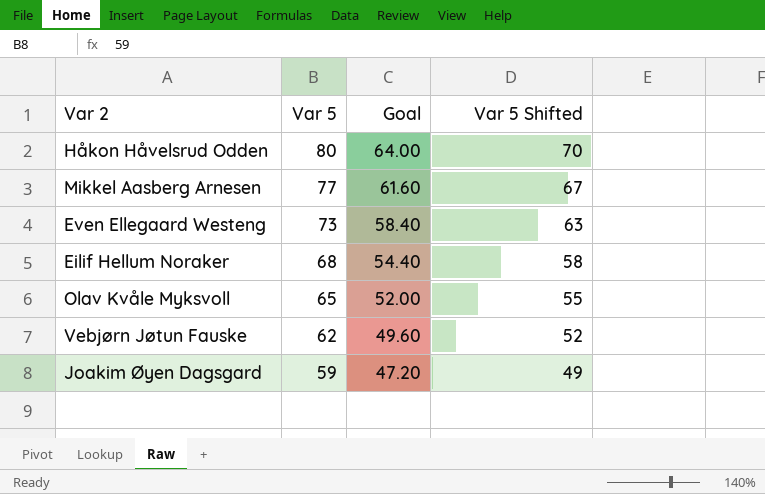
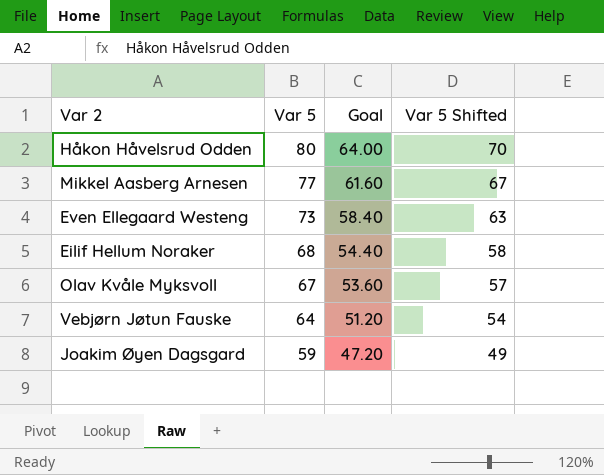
Olav Kvåle Myksvoll | Var 5: 65 -> 67
Olav Kvåle Myksvoll | Goal: 52.00 -> 53.60
Olav Kvåle Myksvoll | Var 5 Shifted: 55 -> 57
Vebjørn Jøtun Fauske | Var 5: 62 -> 64
Vebjørn Jøtun Fauske | Goal: 49.60 -> 51.20
Vebjørn Jøtun Fauske | Var 5 Shifted: 52 -> 54

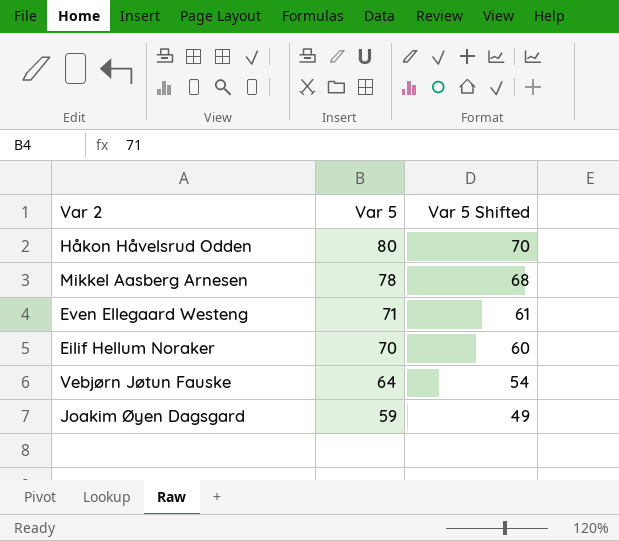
column Goal | formula: [Var 5] * 0.8 -> none
row Olav Kvåle Myksvoll: 67 | 53.60 | 57 -> none
Mikkel Aasberg Arnesen | Var 5: 77 -> 78
Mikkel Aasberg Arnesen | Var 5 Shifted: 67 -> 68
Even Ellegaard Westeng | Var 5: 73 -> 71
Even Ellegaard Westeng | Var 5 Shifted: 63 -> 61
Eilif Hellum Noraker | Var 5: 68 -> 70
Eilif Hellum Noraker | Var 5 Shifted: 58 -> 60

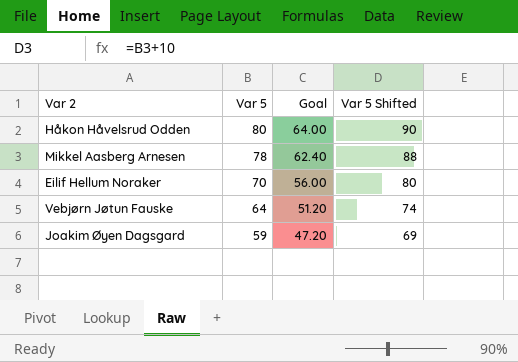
column Goal | formula: none -> [Var 5] * 0.8
column Var 5 Shifted | formula: [Var 5] - 10 -> [Var 5] + 10
row Even Ellegaard Westeng: 71 | 61 -> none

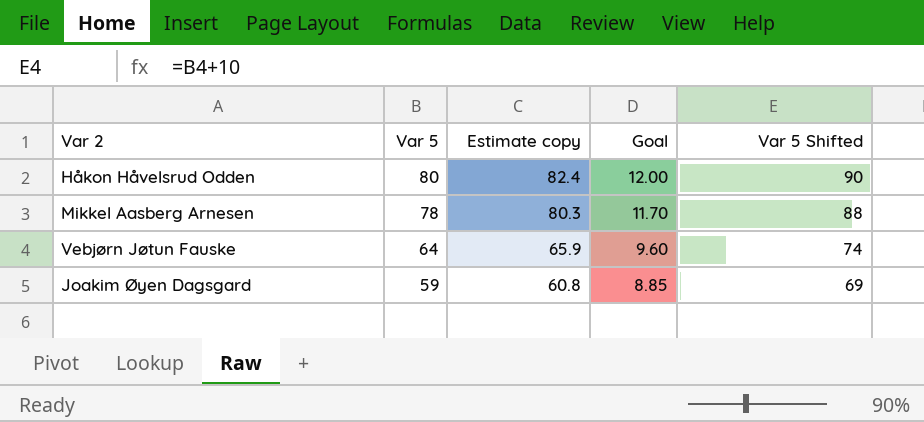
column Estimate copy | formula: none -> [Var 5] * 1.03
column Goal | formula: [Var 5] * 0.8 -> [Var 5] * 0.15
row Eilif Hellum Noraker: 70 | 56.00 | 80 -> none

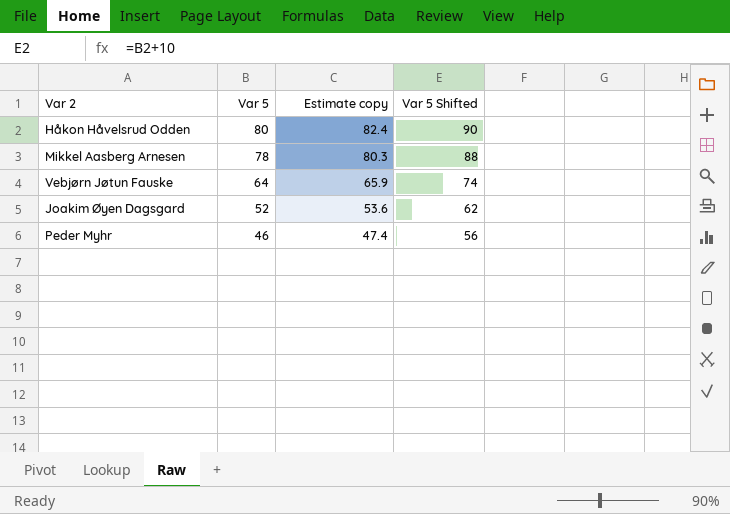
column Goal | formula: [Var 5] * 0.15 -> none
Joakim Øyen Dagsgard | Var 5: 59 -> 52
Joakim Øyen Dagsgard | Estimate copy: 60.8 -> 53.6
Joakim Øyen Dagsgard | Var 5 Shifted: 69 -> 62
row Peder Myhr: none -> 46 | 47.4 | 56

